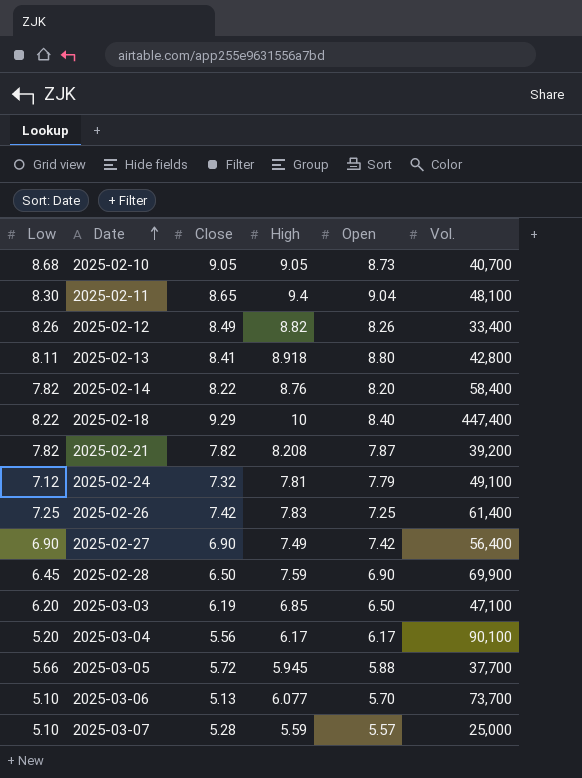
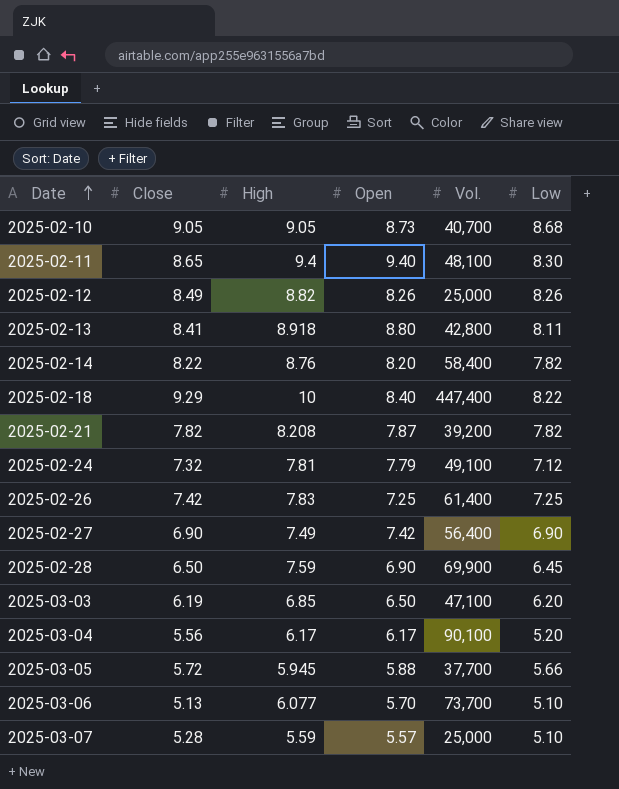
column Low | position: 1 -> 6
2025-02-11 | Open: 9.04 -> 9.40
2025-02-12 | Vol.: 33,400 -> 25,000

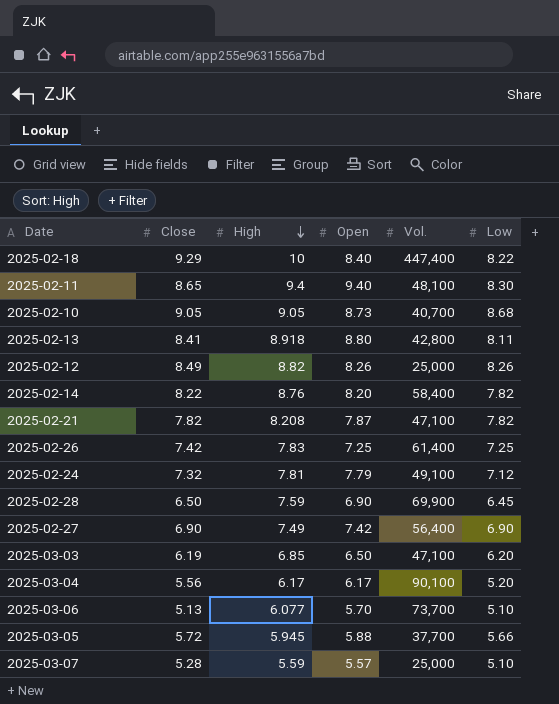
row order: Date ascending -> High descending
2025-02-21 | Vol.: 39,200 -> 47,100

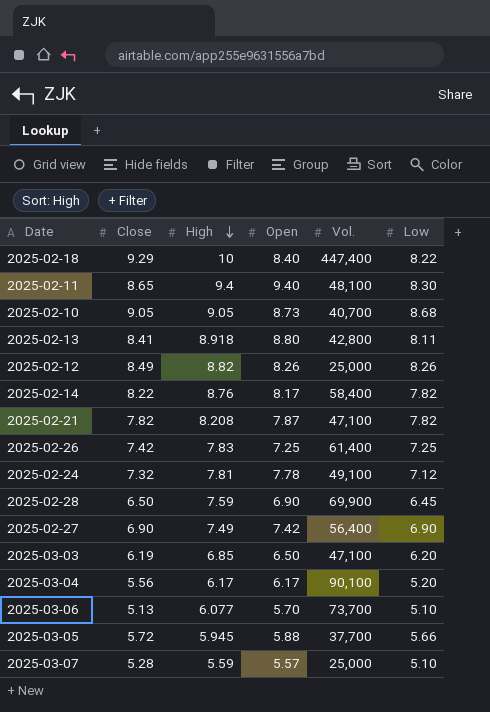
2025-02-14 | Open: 8.20 -> 8.17
2025-02-24 | Open: 7.79 -> 7.78

